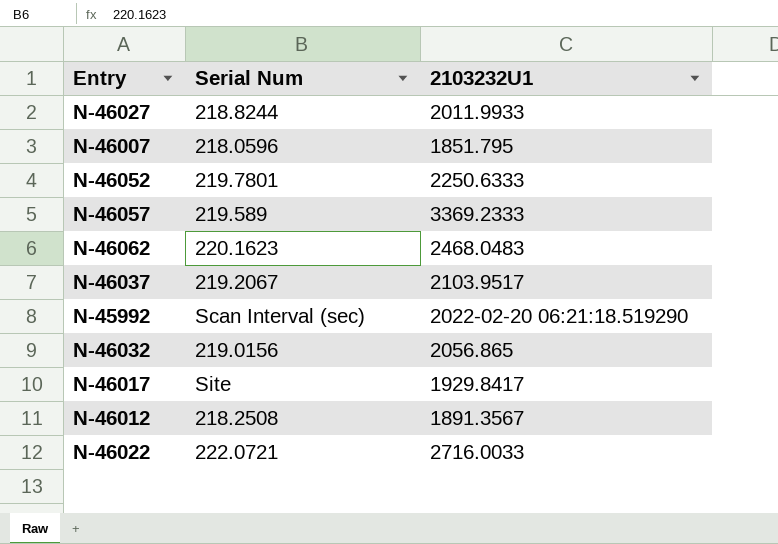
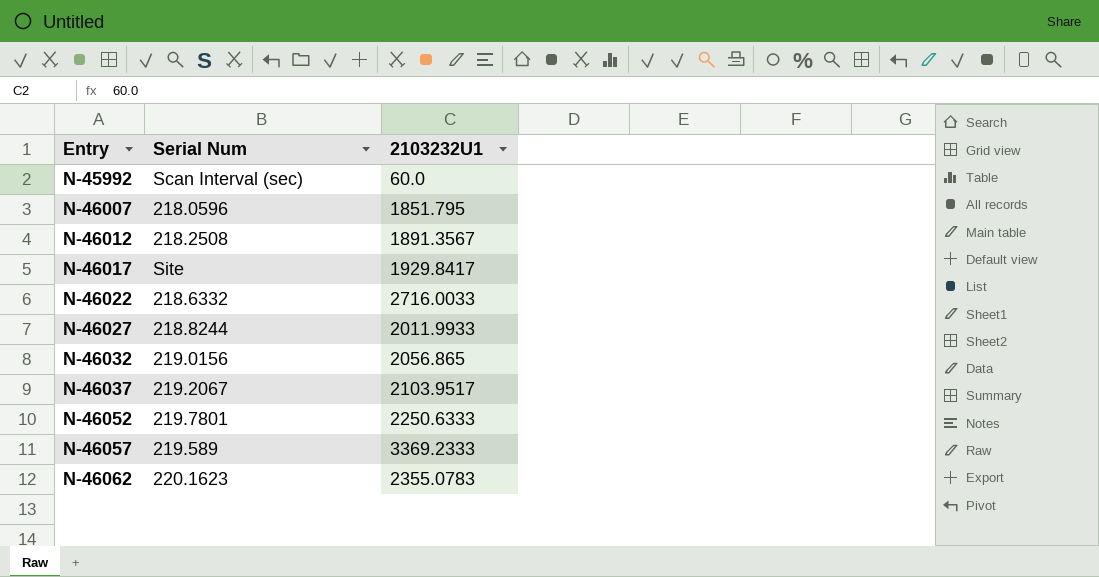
row order: none -> Entry ascending
N-45992 | 2103232U1: 2022-02-20 06:21:18.519290 -> 60.0
N-46022 | Serial Num: 222.0721 -> 218.6332
N-46062 | 2103232U1: 2468.0483 -> 2355.0783

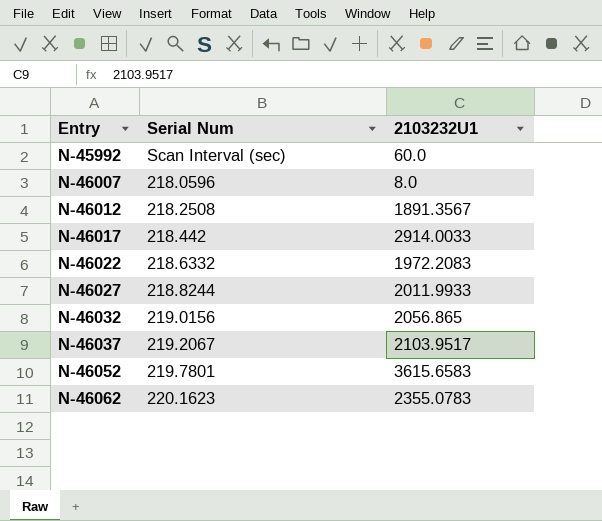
row N-46057: 219.589 | 3369.2333 -> none
N-46007 | 2103232U1: 1851.795 -> 8.0
N-46017 | Serial Num: Site -> 218.442
N-46017 | 2103232U1: 1929.8417 -> 2914.0033
N-46022 | 2103232U1: 2716.0033 -> 1972.2083
N-46052 | 2103232U1: 2250.6333 -> 3615.6583

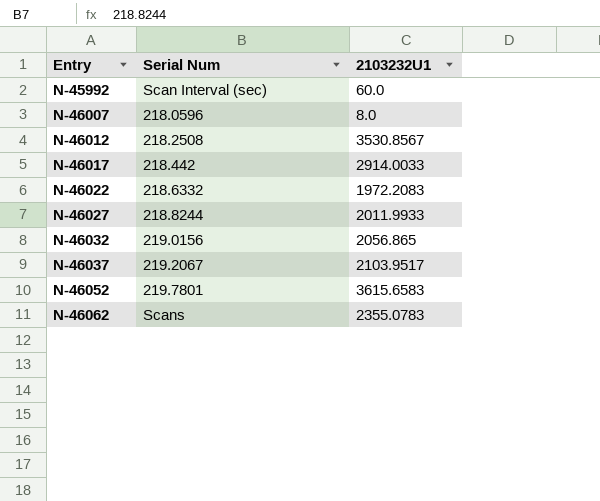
N-46012 | 2103232U1: 1891.3567 -> 3530.8567
N-46062 | Serial Num: 220.1623 -> Scans

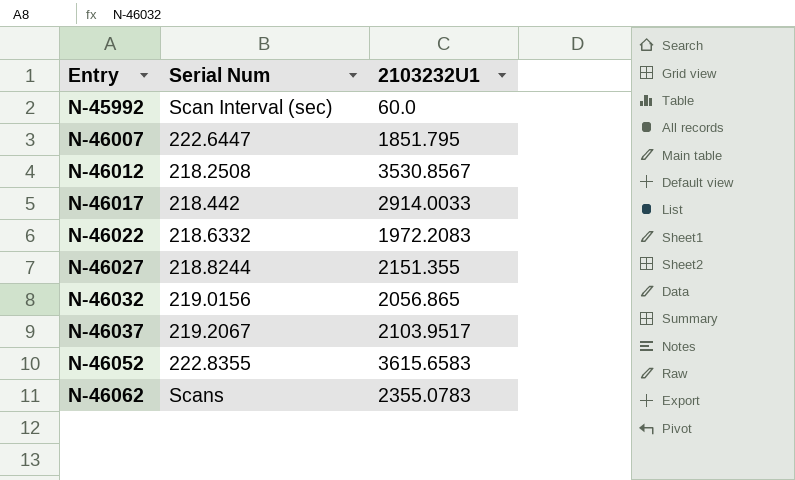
N-46007 | Serial Num: 218.0596 -> 222.6447
N-46007 | 2103232U1: 8.0 -> 1851.795
N-46027 | 2103232U1: 2011.9933 -> 2151.355
N-46052 | Serial Num: 219.7801 -> 222.8355

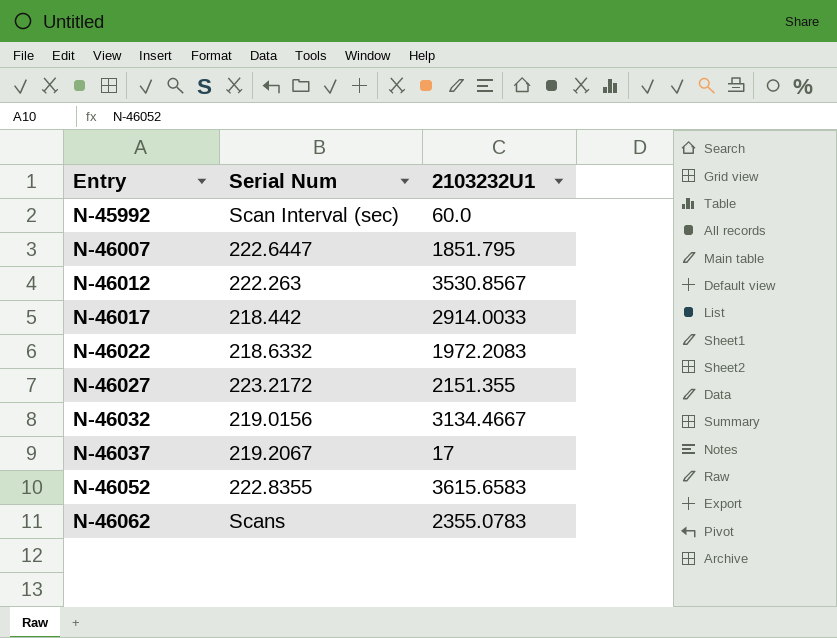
N-46012 | Serial Num: 218.2508 -> 222.263
N-46027 | Serial Num: 218.8244 -> 223.2172
N-46032 | 2103232U1: 2056.865 -> 3134.4667
N-46037 | 2103232U1: 2103.9517 -> 17

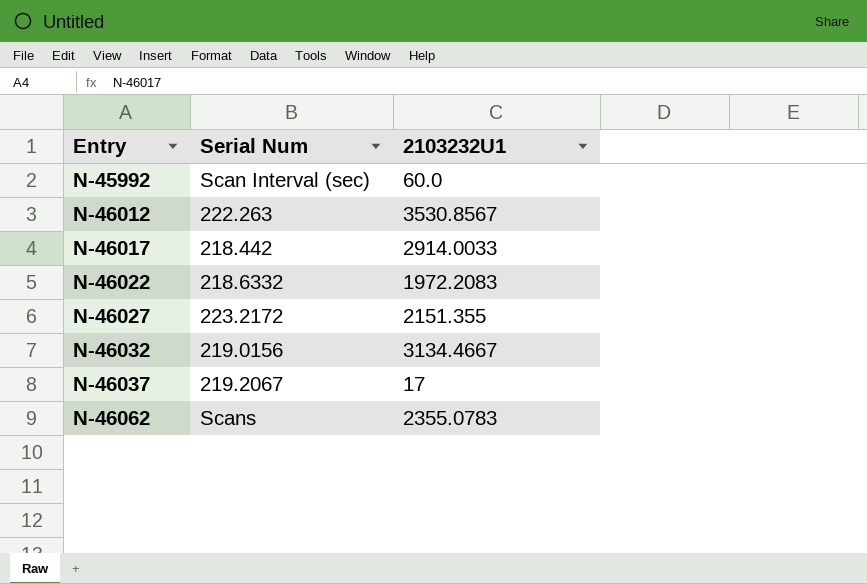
row N-46007: 222.6447 | 1851.795 -> none
row N-46052: 222.8355 | 3615.6583 -> none

